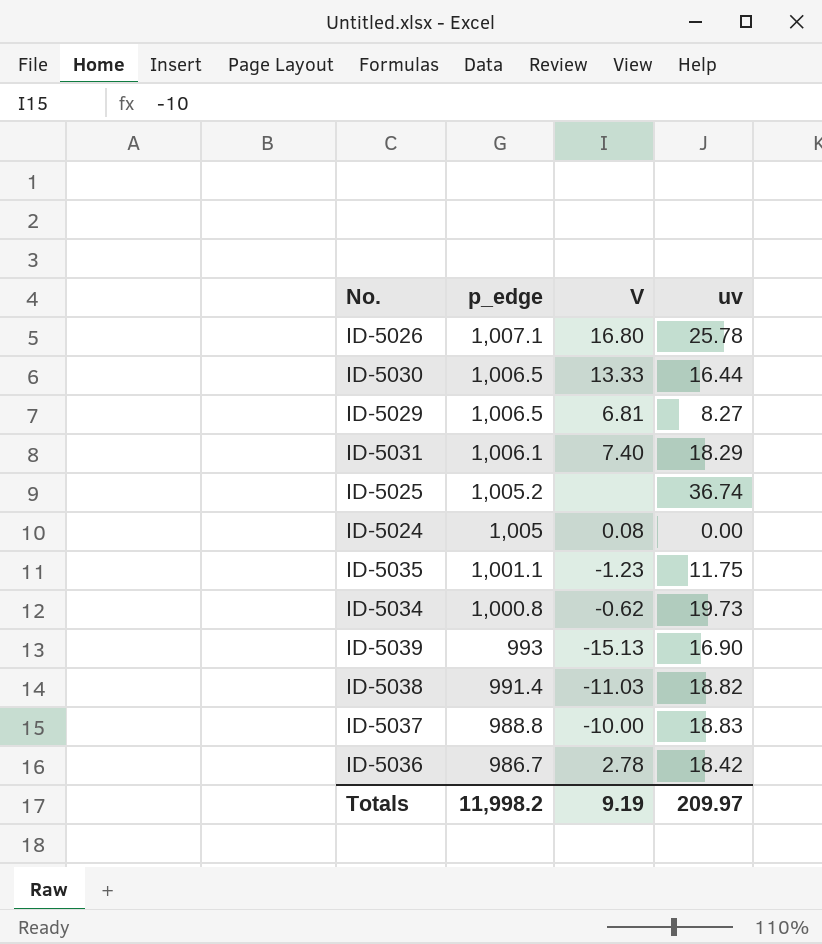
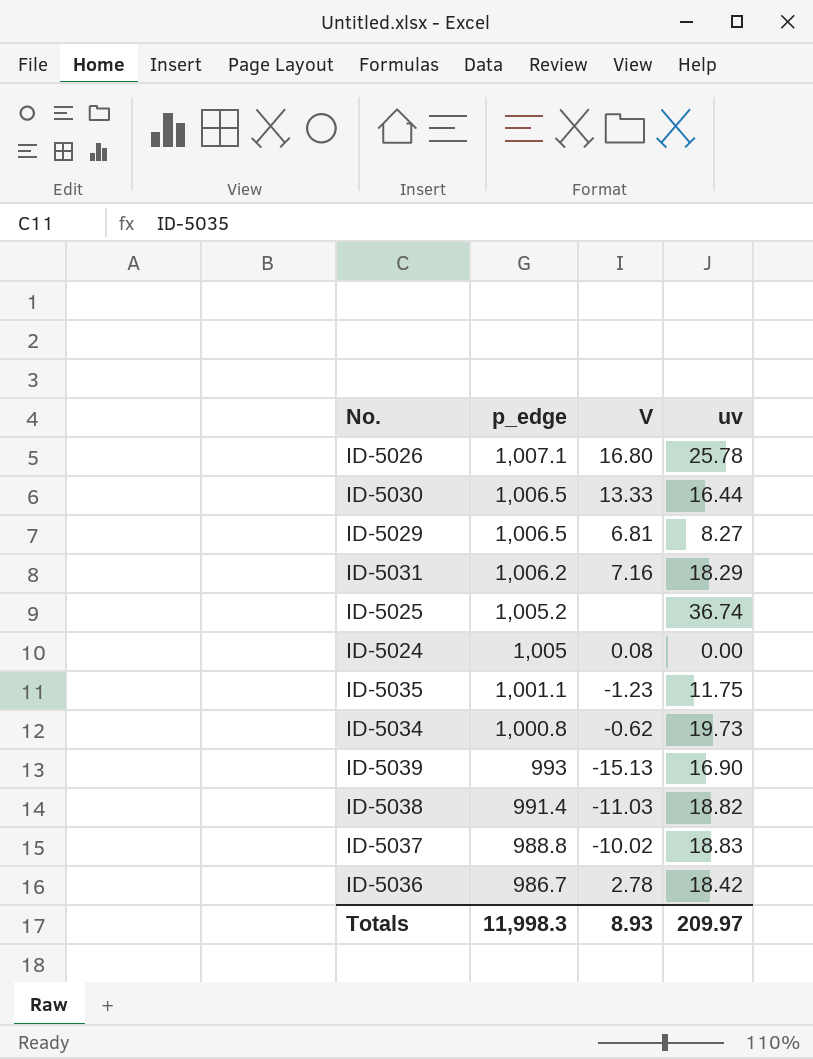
ID-5031 | p_edge: 1,006.1 -> 1,006.2
ID-5031 | V: 7.40 -> 7.16
ID-5037 | V: -10.00 -> -10.02
Totals | p_edge: 11,998.2 -> 11,998.3
Totals | V: 9.19 -> 8.93

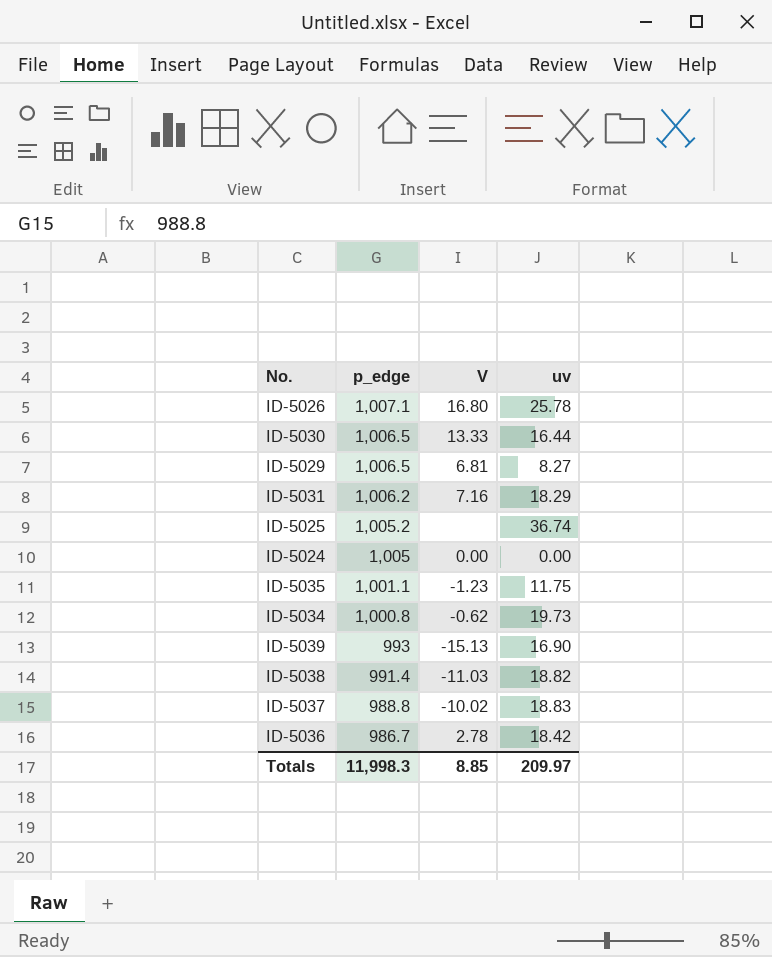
ID-5024 | V: 0.08 -> 0.00
Totals | V: 8.93 -> 8.85

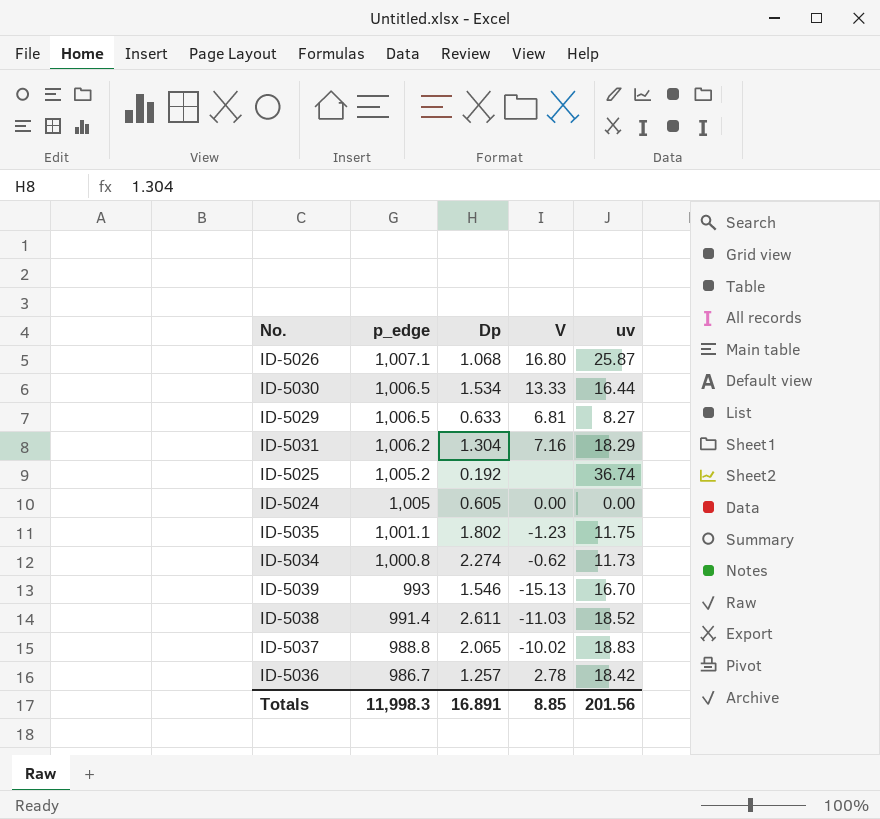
column Dp | position: none -> 3
ID-5026 | uv: 25.78 -> 25.87
ID-5034 | uv: 19.73 -> 11.73
ID-5039 | uv: 16.90 -> 16.70
ID-5038 | uv: 18.82 -> 18.52
Totals | uv: 209.97 -> 201.56

